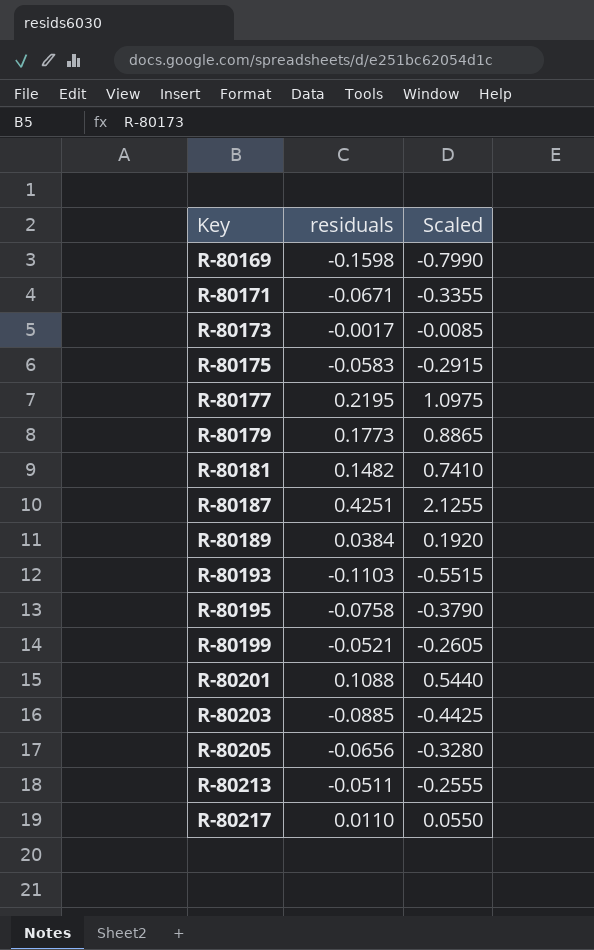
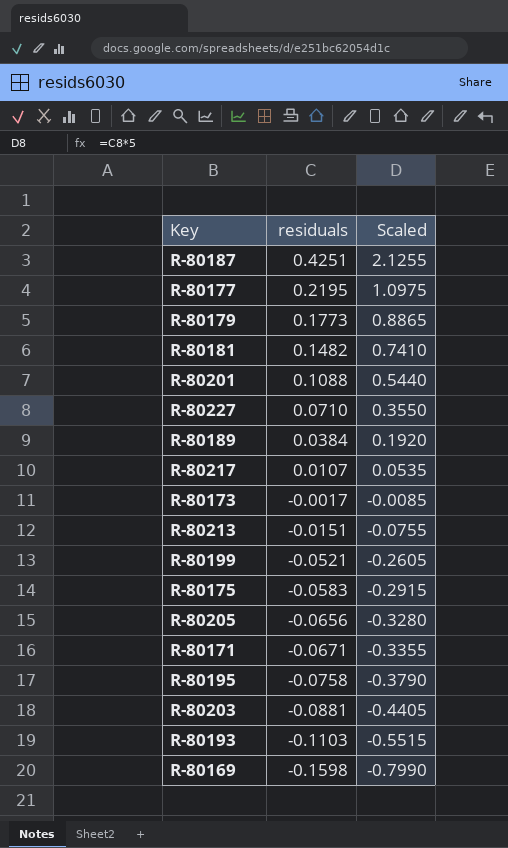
row order: Key ascending -> residuals descending
row R-80227: none -> 0.0710 | 0.3550
R-80217 | residuals: 0.0110 -> 0.0107
R-80217 | Scaled: 0.0550 -> 0.0535
R-80213 | residuals: -0.0511 -> -0.0151
R-80213 | Scaled: -0.2555 -> -0.0755
R-80203 | residuals: -0.0885 -> -0.0881
R-80203 | Scaled: -0.4425 -> -0.4405

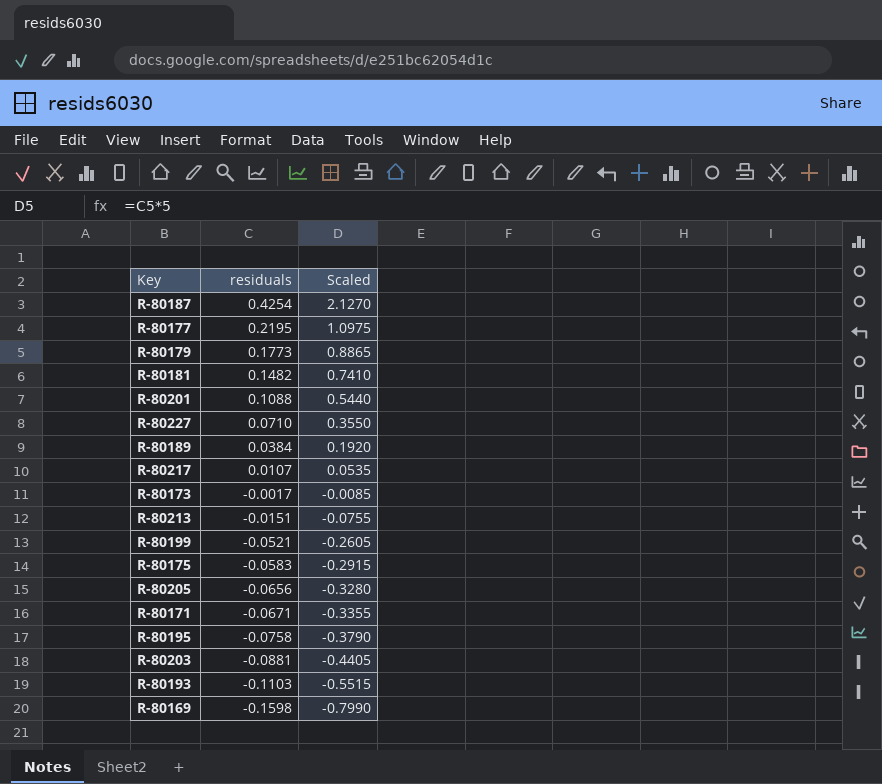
R-80187 | residuals: 0.4251 -> 0.4254
R-80187 | Scaled: 2.1255 -> 2.1270

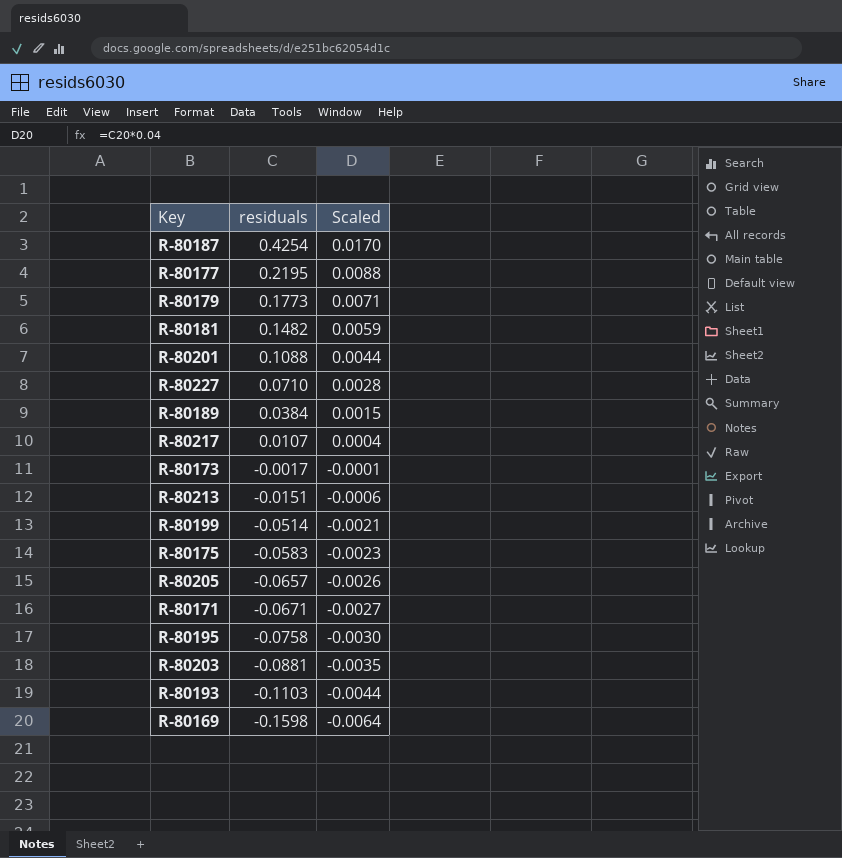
column Scaled | formula: [residuals] * 5 -> [residuals] * 0.04
R-80199 | residuals: -0.0521 -> -0.0514
R-80205 | residuals: -0.0656 -> -0.0657

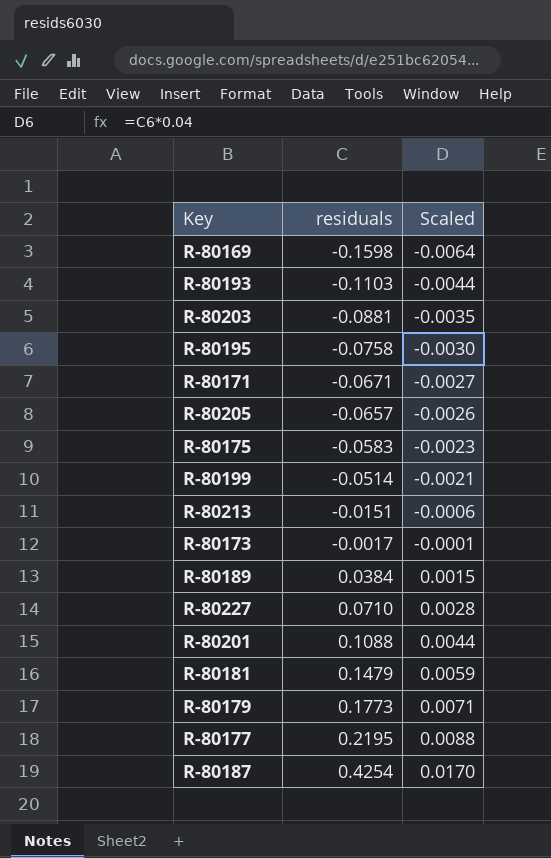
row order: residuals descending -> residuals ascending
row R-80217: 0.0107 | 0.0004 -> none
R-80181 | residuals: 0.1482 -> 0.1479

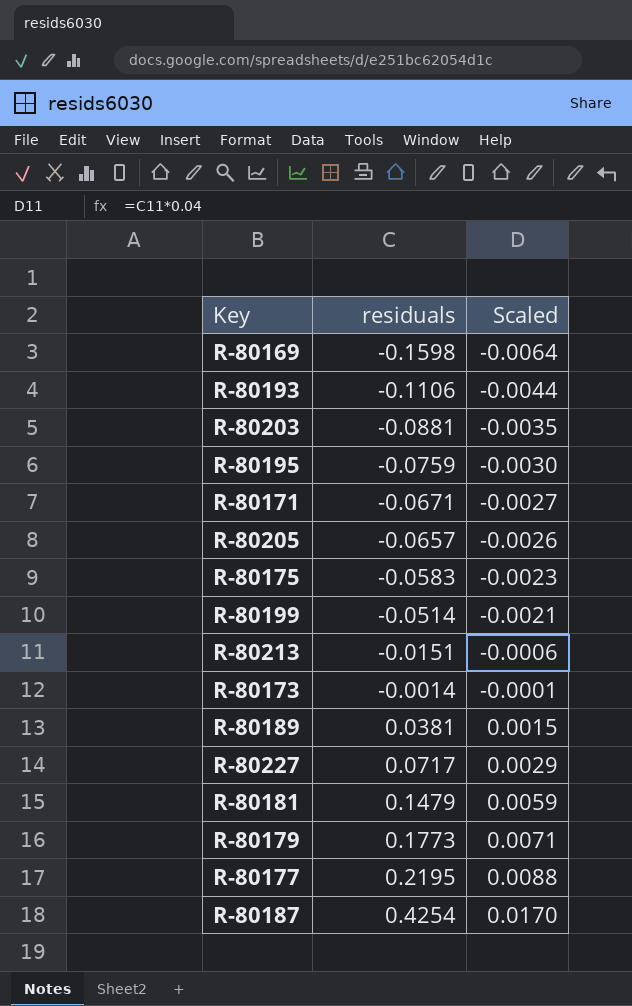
row R-80201: 0.1088 | 0.0044 -> none
R-80193 | residuals: -0.1103 -> -0.1106
R-80195 | residuals: -0.0758 -> -0.0759
R-80173 | residuals: -0.0017 -> -0.0014
R-80189 | residuals: 0.0384 -> 0.0381
R-80227 | residuals: 0.0710 -> 0.0717
R-80227 | Scaled: 0.0028 -> 0.0029

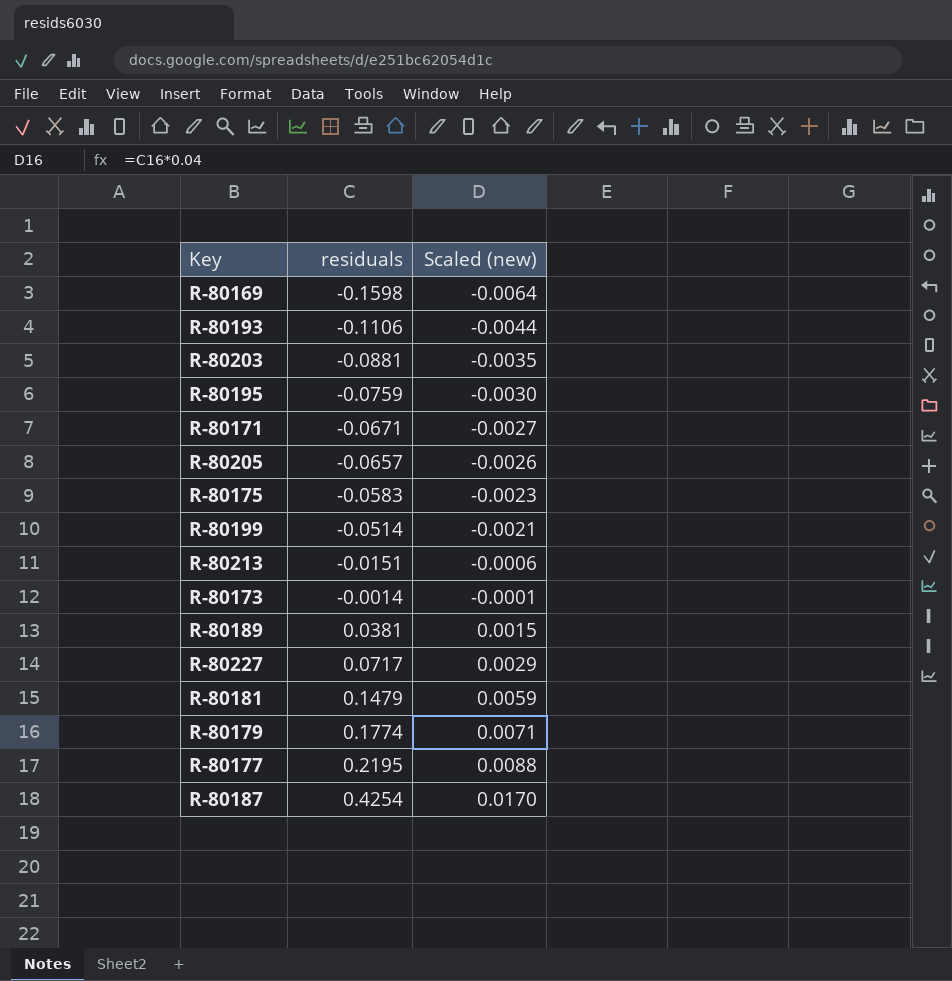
column name: Scaled -> Scaled (new)
R-80179 | residuals: 0.1773 -> 0.1774

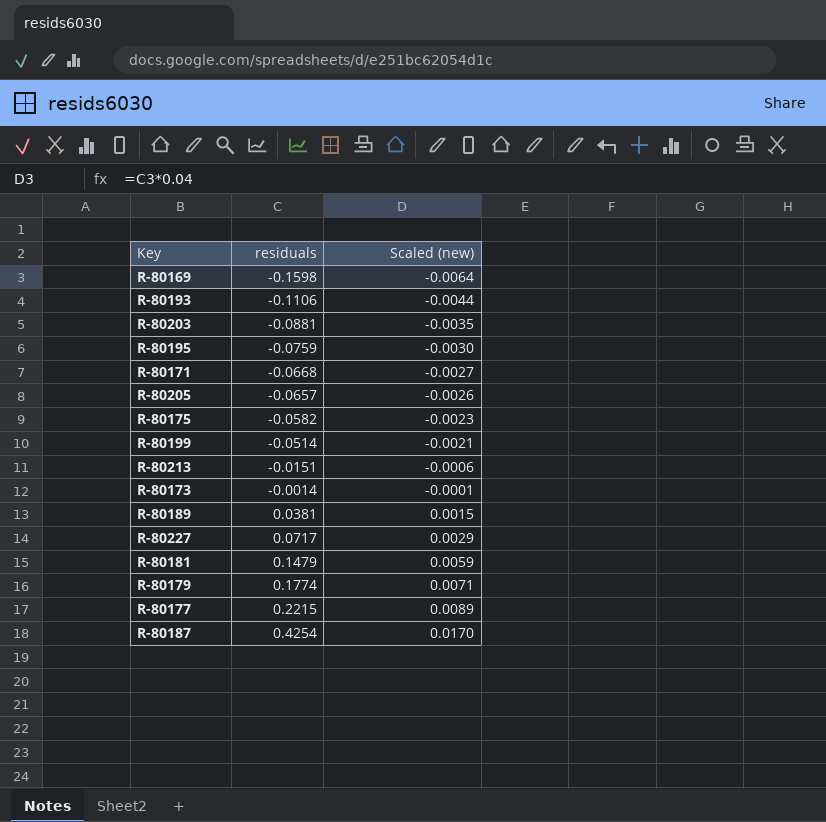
R-80171 | residuals: -0.0671 -> -0.0668
R-80175 | residuals: -0.0583 -> -0.0582
R-80177 | residuals: 0.2195 -> 0.2215
R-80177 | Scaled (new): 0.0088 -> 0.0089

